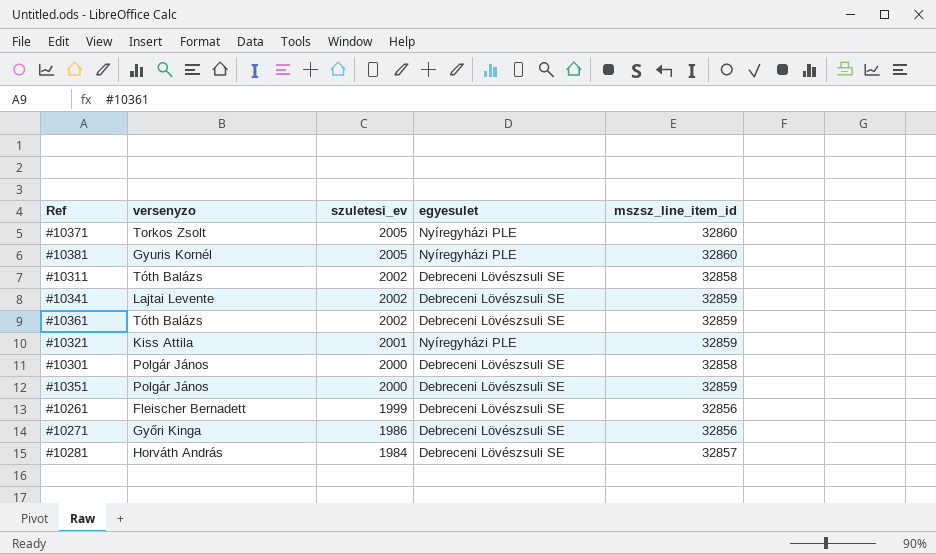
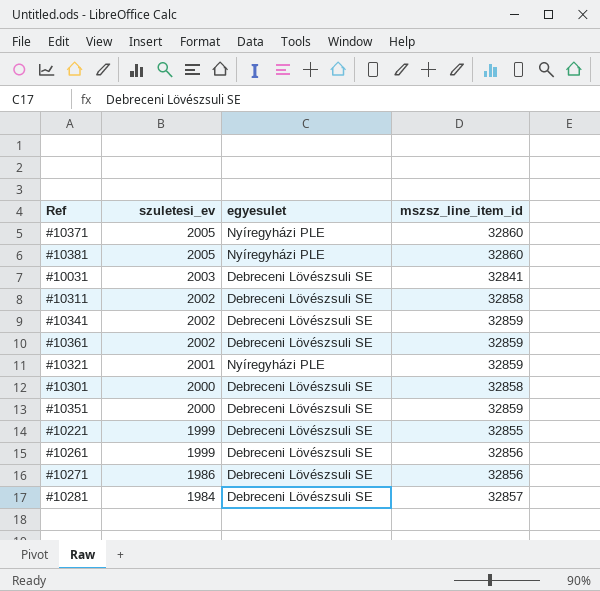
column versenyzo | position: 2 -> none
row #10031: none -> 2003 | Debreceni Lövészsuli SE | 32841
row #10221: none -> 1999 | Debreceni Lövészsuli SE | 32855

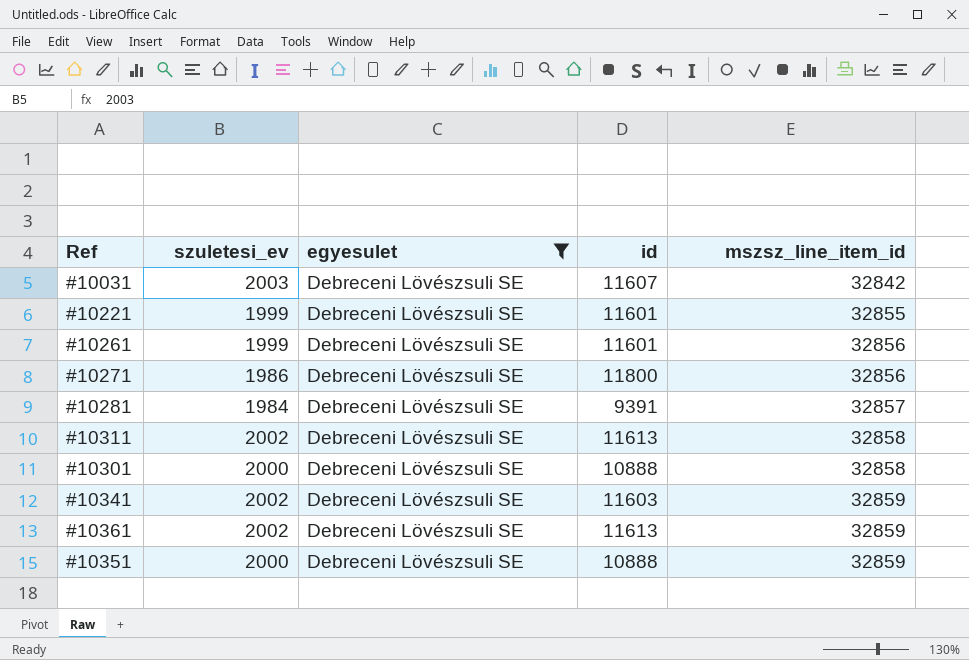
filter: none -> egyesulet = Debreceni Lövészsuli SE
row order: szuletesi_ev descending -> mszsz_line_item_id ascending
column id | position: none -> 4
#10031 | mszsz_line_item_id: 32841 -> 32842

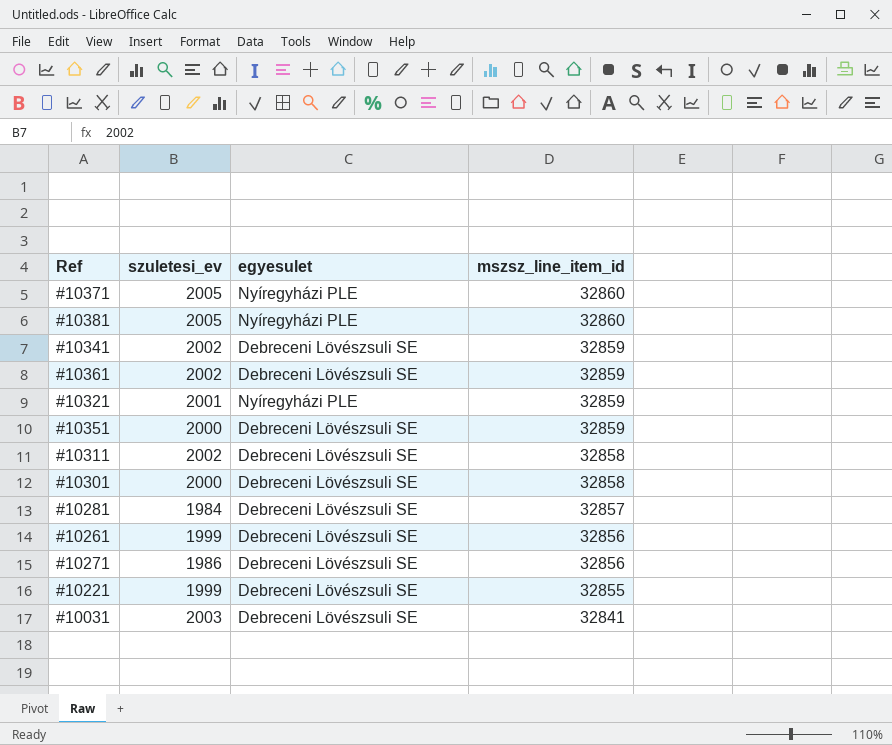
filter: egyesulet = Debreceni Lövészsuli SE -> none
row order: mszsz_line_item_id ascending -> mszsz_line_item_id descending
column id | position: 4 -> none
#10031 | mszsz_line_item_id: 32842 -> 32841

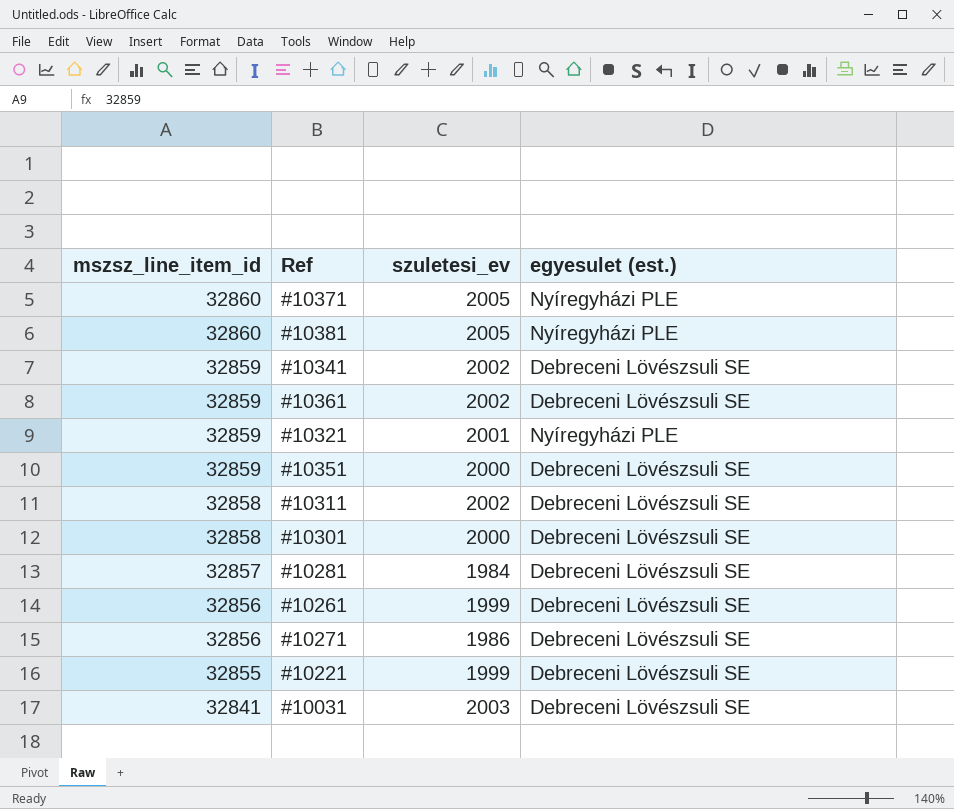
column mszsz_line_item_id | position: 4 -> 1
column name: egyesulet -> egyesulet (est.)

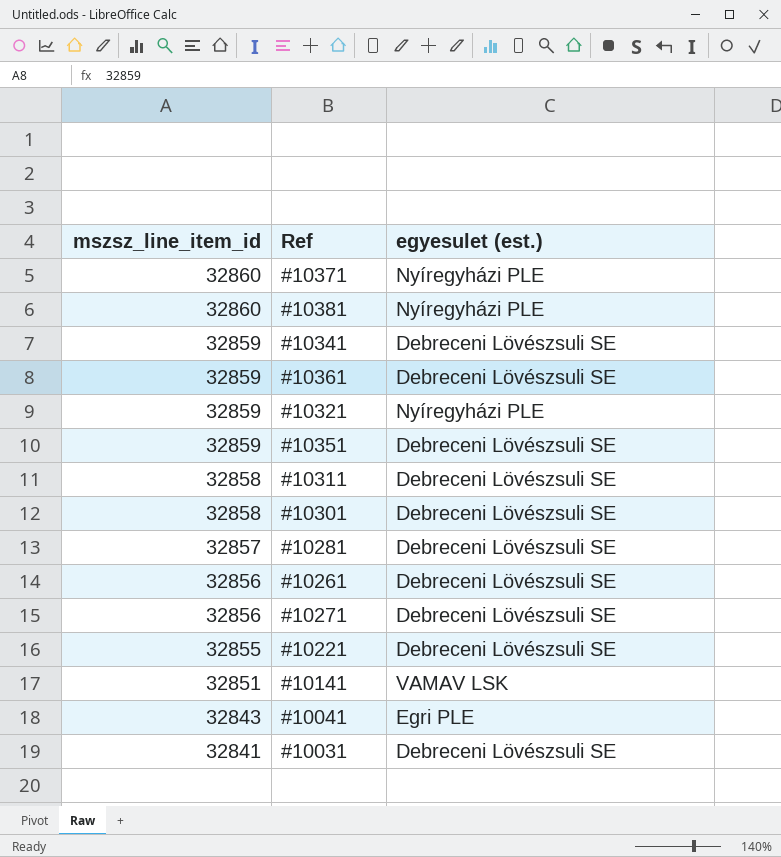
column szuletesi_ev | position: 3 -> none
row #10141: none -> 32851 | VAMAV LSK
row #10041: none -> 32843 | Egri PLE

